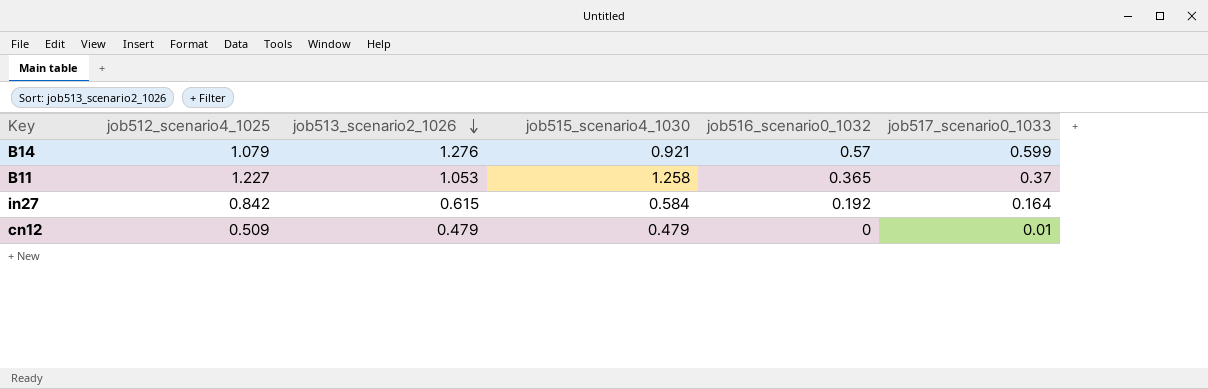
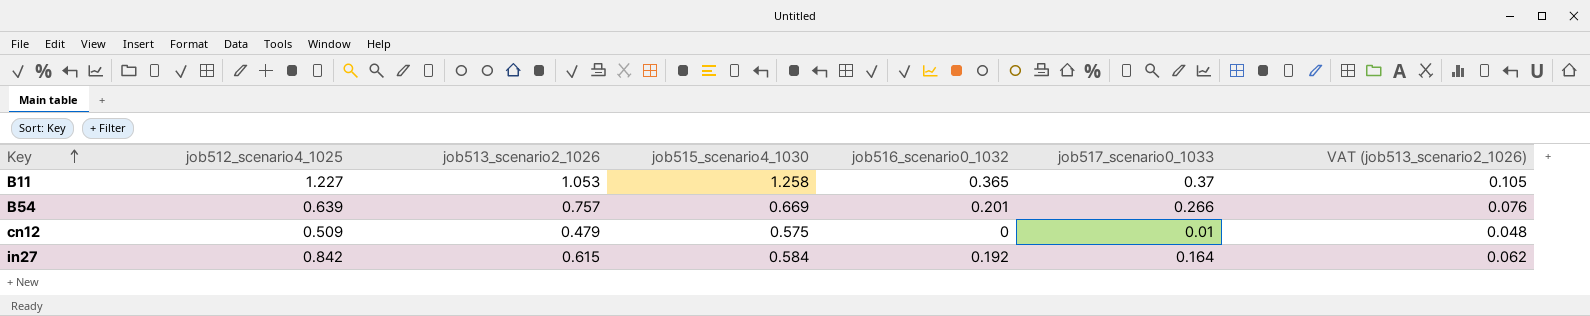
row order: job513_scenario2_1026 descending -> Key ascending
column VAT (job513_scenario2_1026) | formula: none -> [job513_scenario2_1026] * 0.1
row B14: 1.079 | 1.276 | 0.921 | 0.57 | 0.599 -> none
row B54: none -> 0.639 | 0.757 | 0.669 | 0.201 | 0.266 | 0.076
cn12 | job515_scenario4_1030: 0.479 -> 0.575

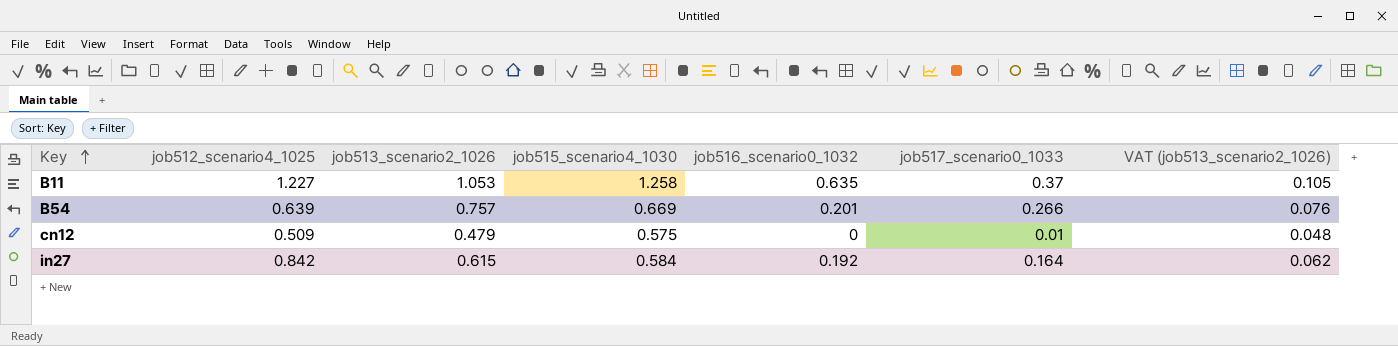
B11 | job516_scenario0_1032: 0.365 -> 0.635

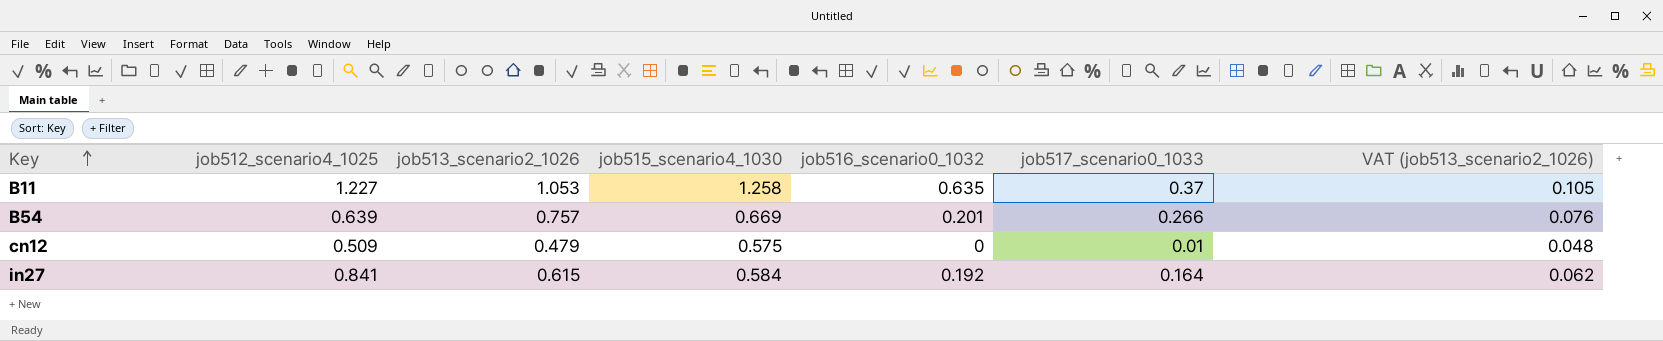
in27 | job512_scenario4_1025: 0.842 -> 0.841

